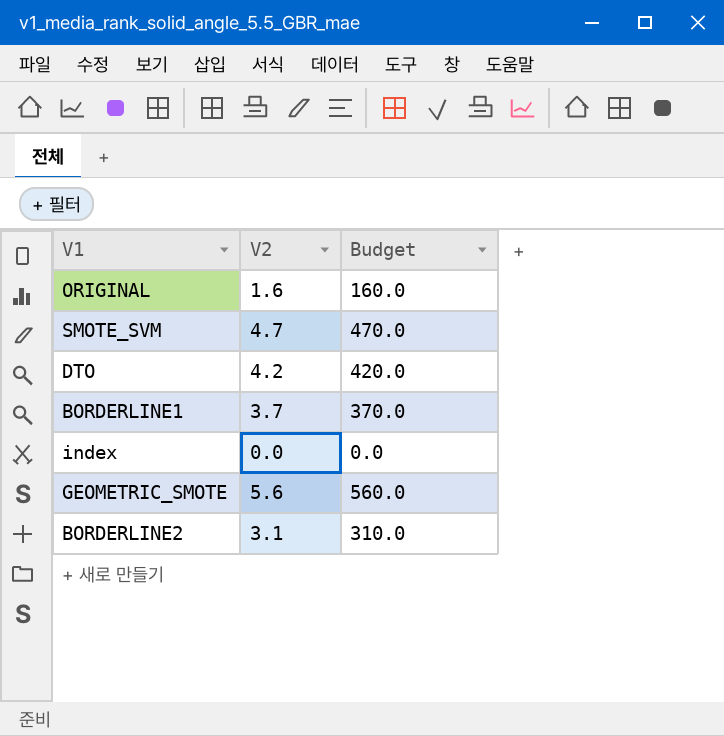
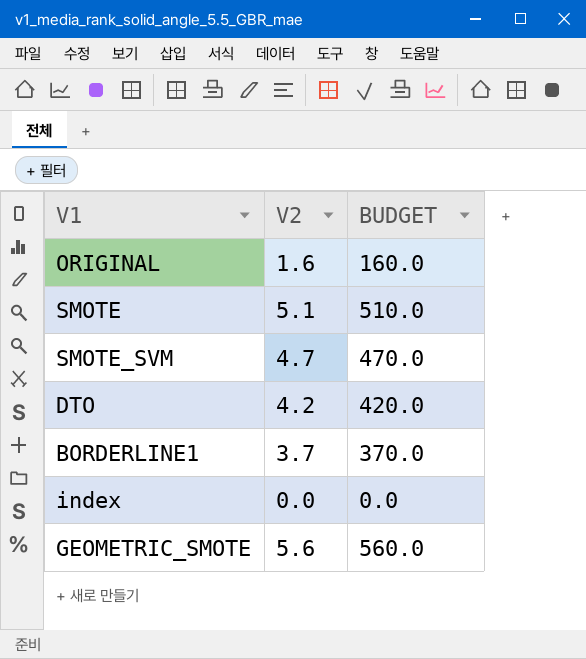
column name: Budget -> BUDGET
row BORDERLINE2: 3.1 | 310.0 -> none
row SMOTE: none -> 5.1 | 510.0

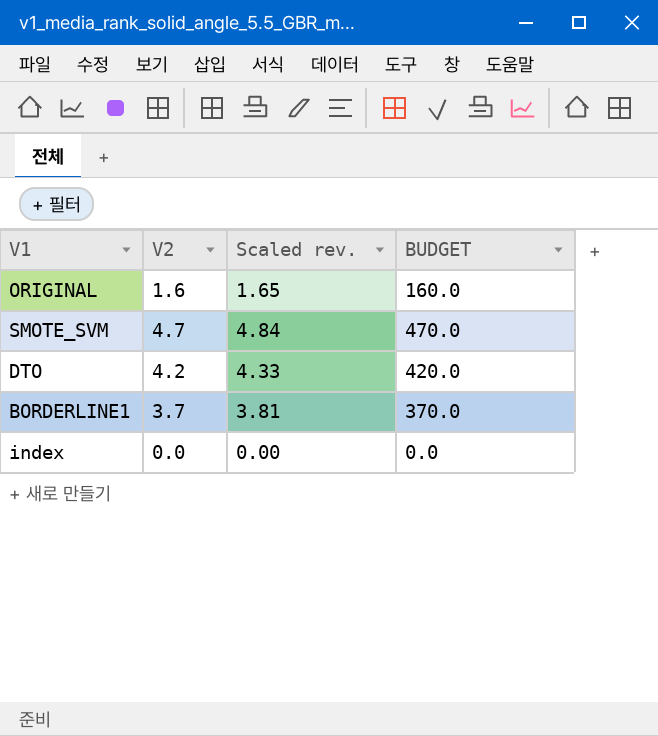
column Scaled rev. | formula: none -> [V2] * 1.03
row SMOTE: 5.1 | 510.0 -> none
row GEOMETRIC_SMOTE: 5.6 | 560.0 -> none

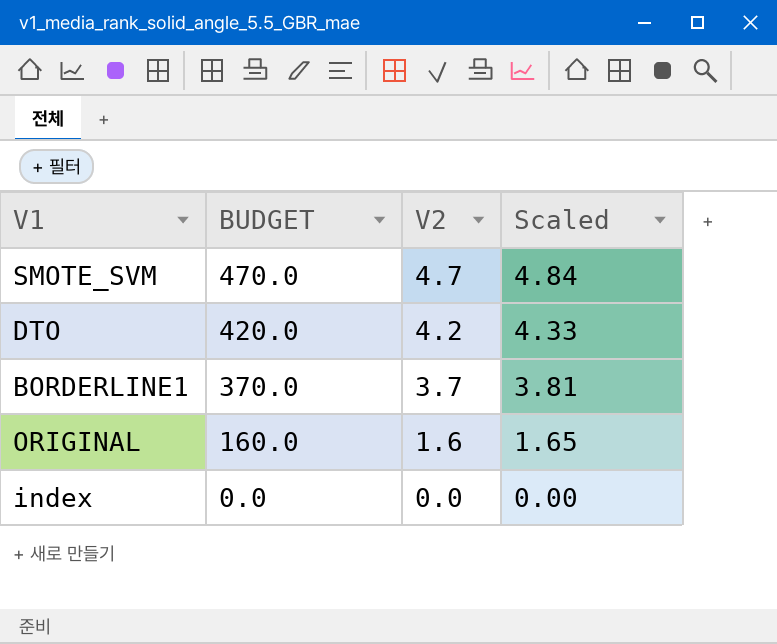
row order: none -> BUDGET descending
column BUDGET | position: 4 -> 2
column name: Scaled rev. -> Scaled

